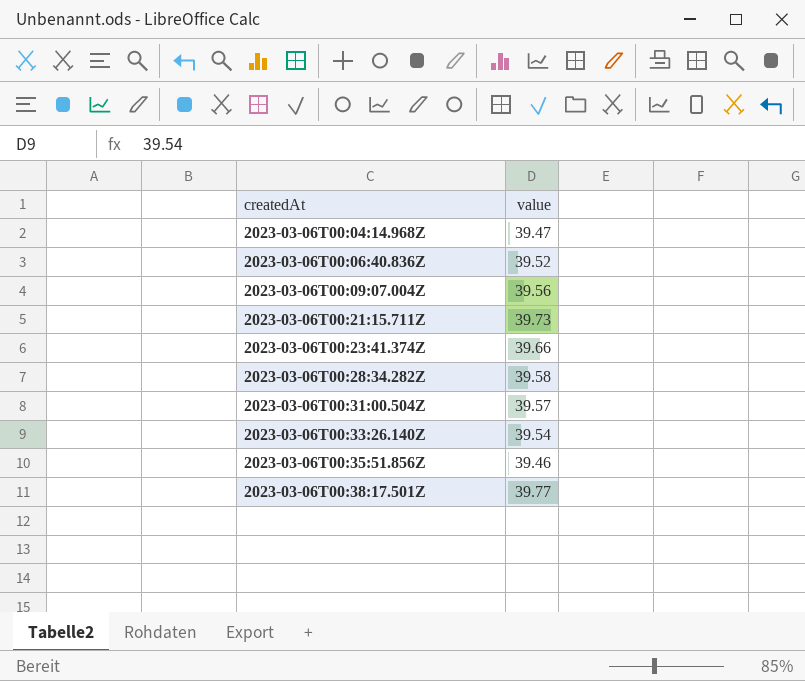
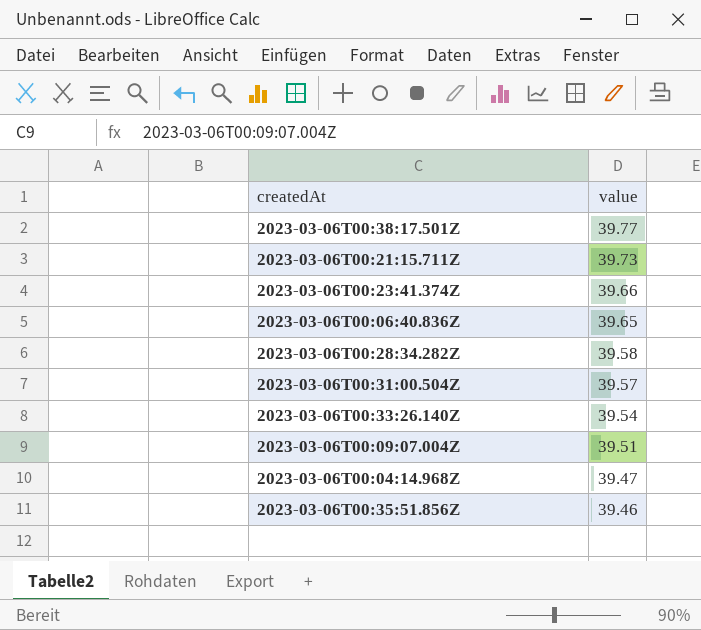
row order: createdAt ascending -> value descending
2023-03-06T00:06:40.836Z | value: 39.52 -> 39.65
2023-03-06T00:09:07.004Z | value: 39.56 -> 39.51

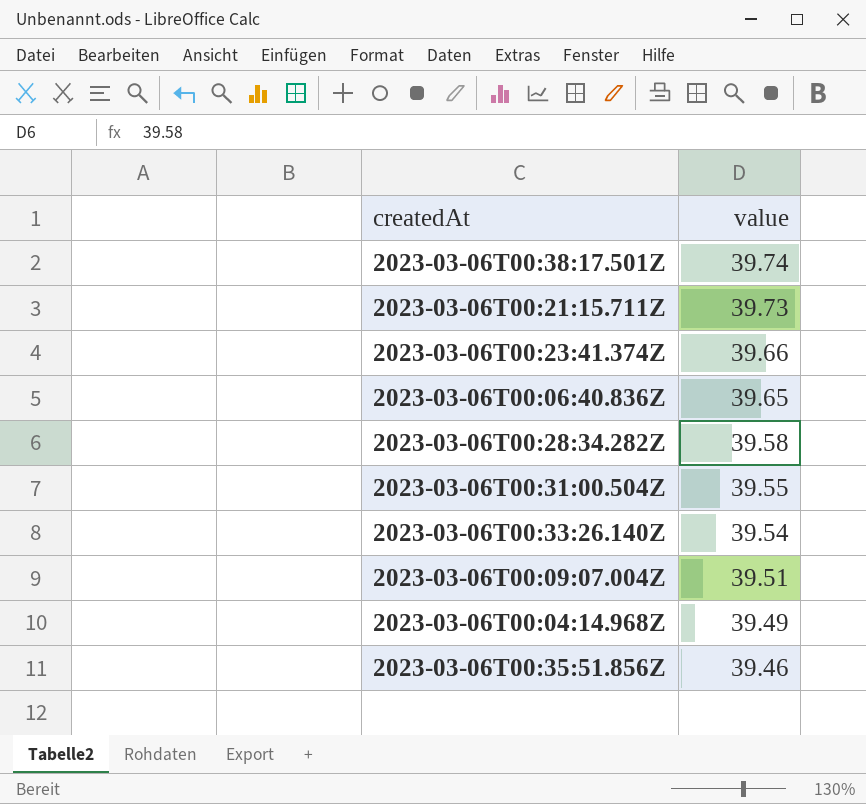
2023-03-06T00:38:17.501Z | value: 39.77 -> 39.74
2023-03-06T00:31:00.504Z | value: 39.57 -> 39.55
2023-03-06T00:04:14.968Z | value: 39.47 -> 39.49

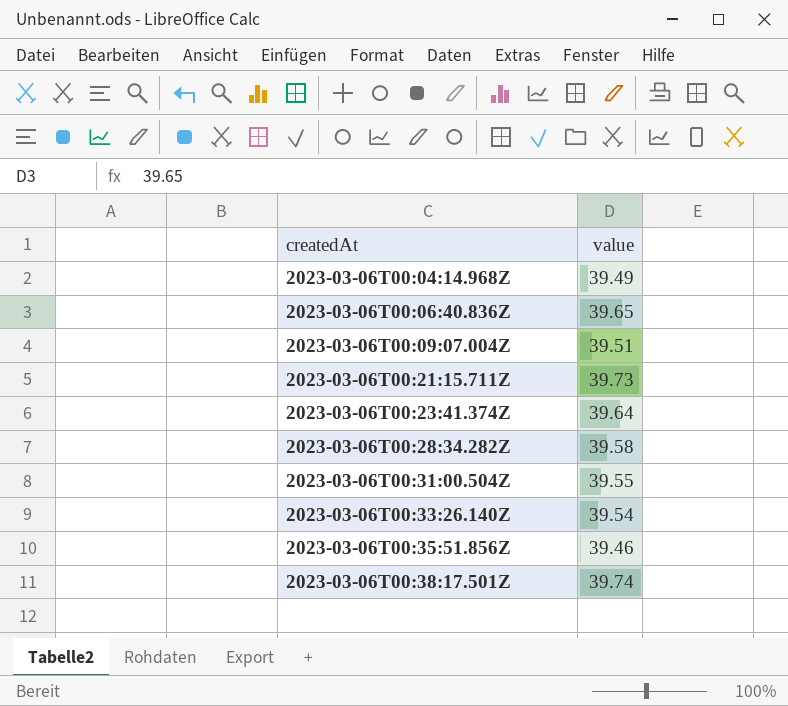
row order: value descending -> createdAt ascending
2023-03-06T00:23:41.374Z | value: 39.66 -> 39.64

